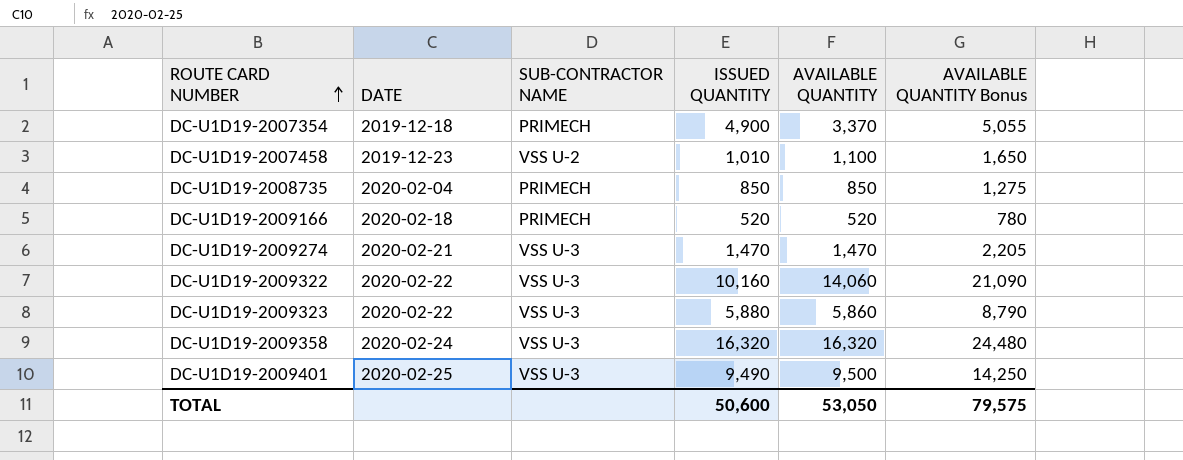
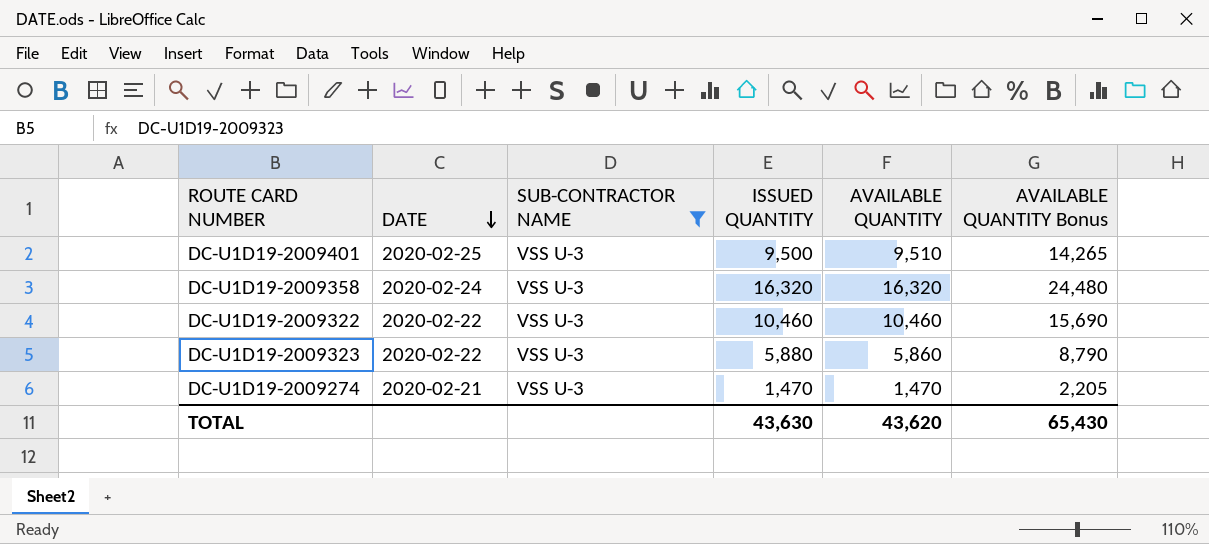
filter: none -> SUB-CONTRACTOR NAME = VSS U-3
row order: ROUTE CARD NUMBER ascending -> DATE descending
DC-U1D19-2009401 | ISSUED QUANTITY: 9,490 -> 9,500
DC-U1D19-2009401 | AVAILABLE QUANTITY: 9,500 -> 9,510
DC-U1D19-2009401 | AVAILABLE QUANTITY Bonus: 14,250 -> 14,265
DC-U1D19-2009322 | ISSUED QUANTITY: 10,160 -> 10,460
DC-U1D19-2009322 | AVAILABLE QUANTITY: 14,060 -> 10,460
DC-U1D19-2009322 | AVAILABLE QUANTITY Bonus: 21,090 -> 15,690
TOTAL | ISSUED QUANTITY: 50,600 -> 43,630
TOTAL | AVAILABLE QUANTITY: 53,050 -> 43,620
TOTAL | AVAILABLE QUANTITY Bonus: 79,575 -> 65,430

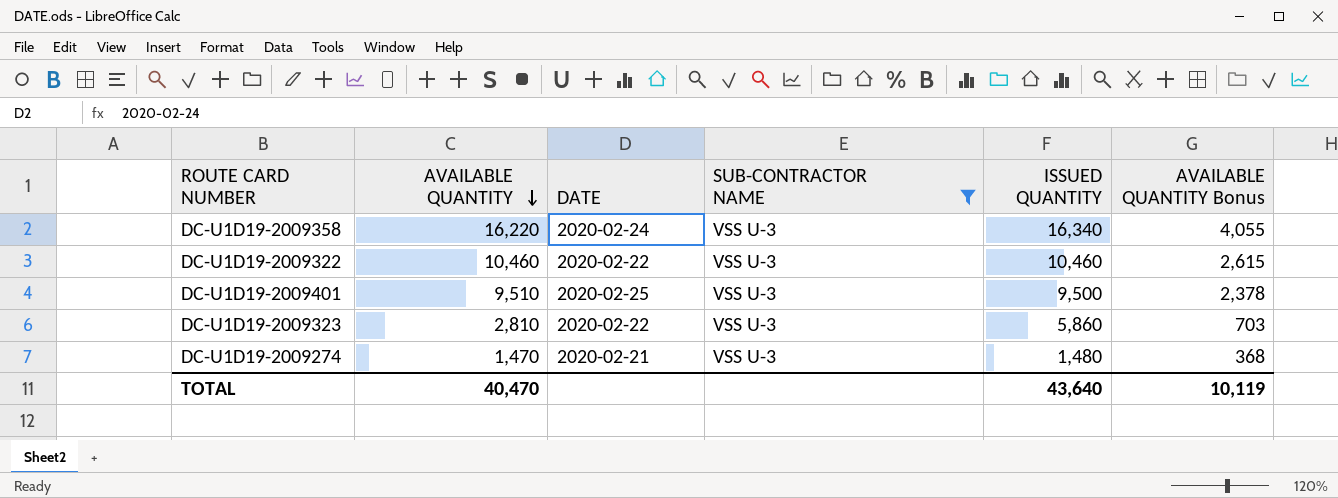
row order: DATE descending -> AVAILABLE QUANTITY descending
column AVAILABLE QUANTITY | position: 5 -> 2
column AVAILABLE QUANTITY Bonus | formula: [AVAILABLE QUANTITY] * 1.5 -> [AVAILABLE QUANTITY] * 0.25
DC-U1D19-2009358 | AVAILABLE QUANTITY: 16,320 -> 16,220
DC-U1D19-2009358 | ISSUED QUANTITY: 16,320 -> 16,340
DC-U1D19-2009323 | AVAILABLE QUANTITY: 5,860 -> 2,810
DC-U1D19-2009323 | ISSUED QUANTITY: 5,880 -> 5,860
DC-U1D19-2009274 | ISSUED QUANTITY: 1,470 -> 1,480
TOTAL | AVAILABLE QUANTITY: 43,620 -> 40,470
TOTAL | ISSUED QUANTITY: 43,630 -> 43,640
TOTAL | AVAILABLE QUANTITY Bonus: 65,430 -> 10,119

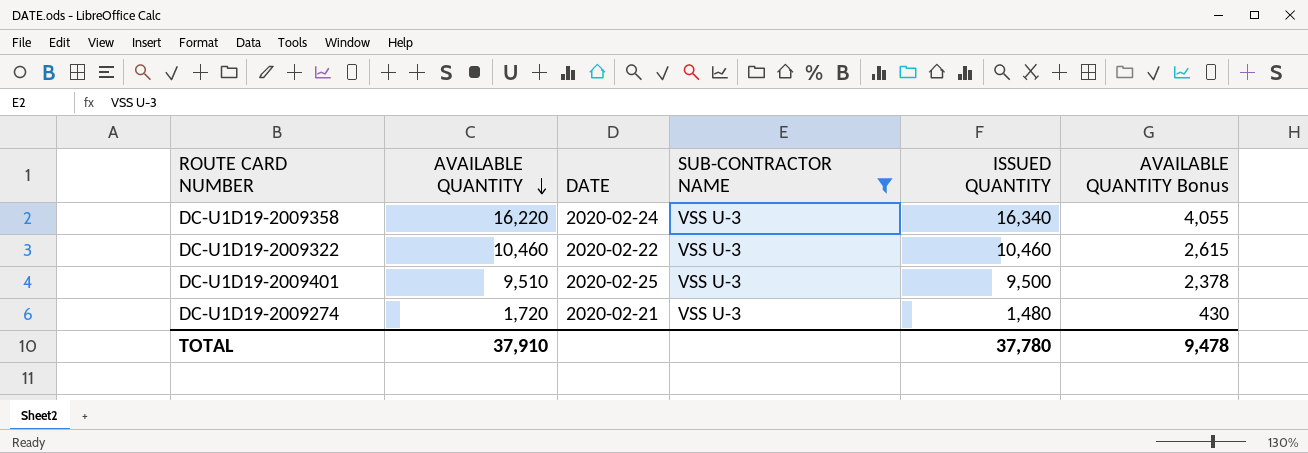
row DC-U1D19-2009323: 2,810 | 2020-02-22 | VSS U-3 | 5,860 | 703 -> none
DC-U1D19-2009274 | AVAILABLE QUANTITY: 1,470 -> 1,720
DC-U1D19-2009274 | AVAILABLE QUANTITY Bonus: 368 -> 430
TOTAL | AVAILABLE QUANTITY: 40,470 -> 37,910
TOTAL | ISSUED QUANTITY: 43,640 -> 37,780
TOTAL | AVAILABLE QUANTITY Bonus: 10,119 -> 9,478

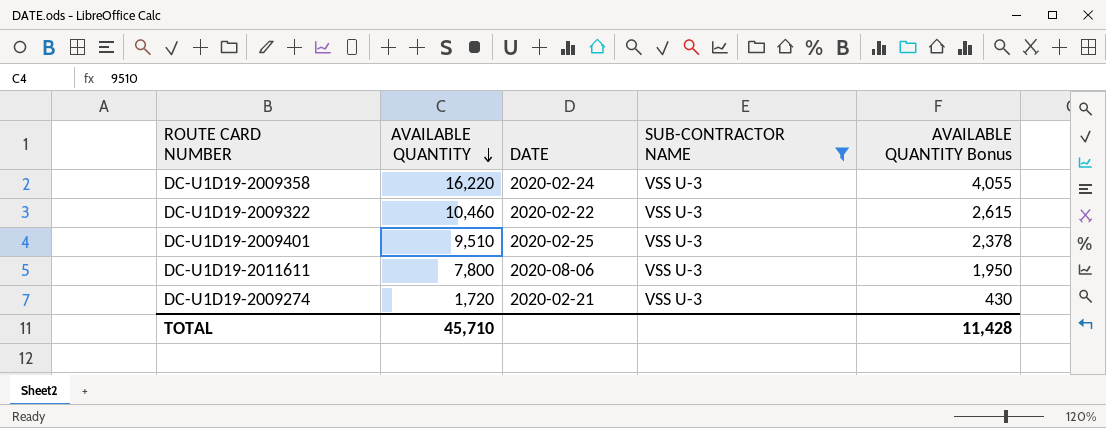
column ISSUED QUANTITY | position: 5 -> none
row DC-U1D19-2011611: none -> 7,800 | 2020-08-06 | VSS U-3 | 1,950
TOTAL | AVAILABLE QUANTITY: 37,910 -> 45,710
TOTAL | AVAILABLE QUANTITY Bonus: 9,478 -> 11,428

